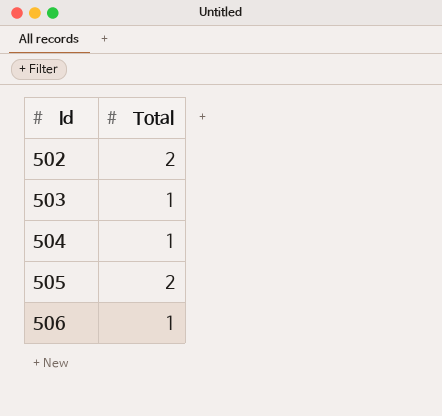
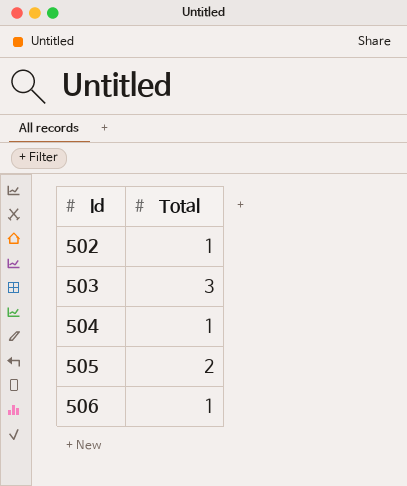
502 | Total: 2 -> 1
503 | Total: 1 -> 3

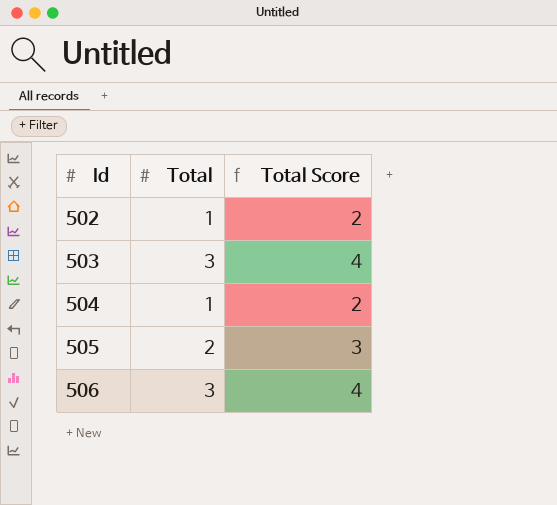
column Total Score | formula: none -> [Total] + 1
506 | Total: 1 -> 3

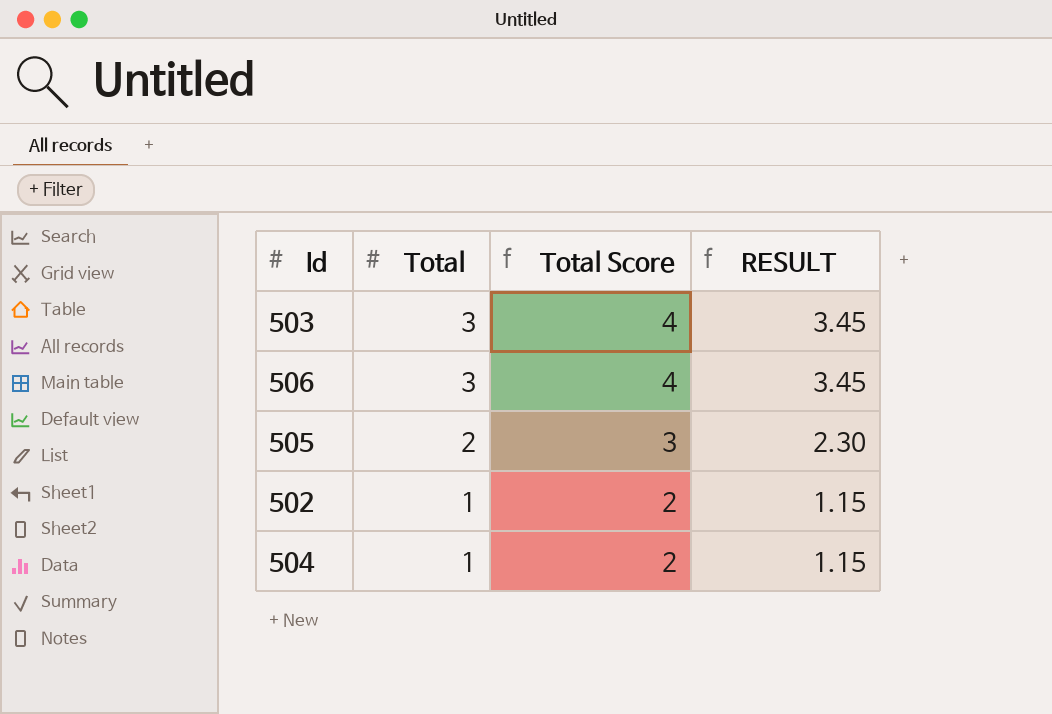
row order: Id ascending -> Total descending
column RESULT | formula: none -> [Total] * 1.15

